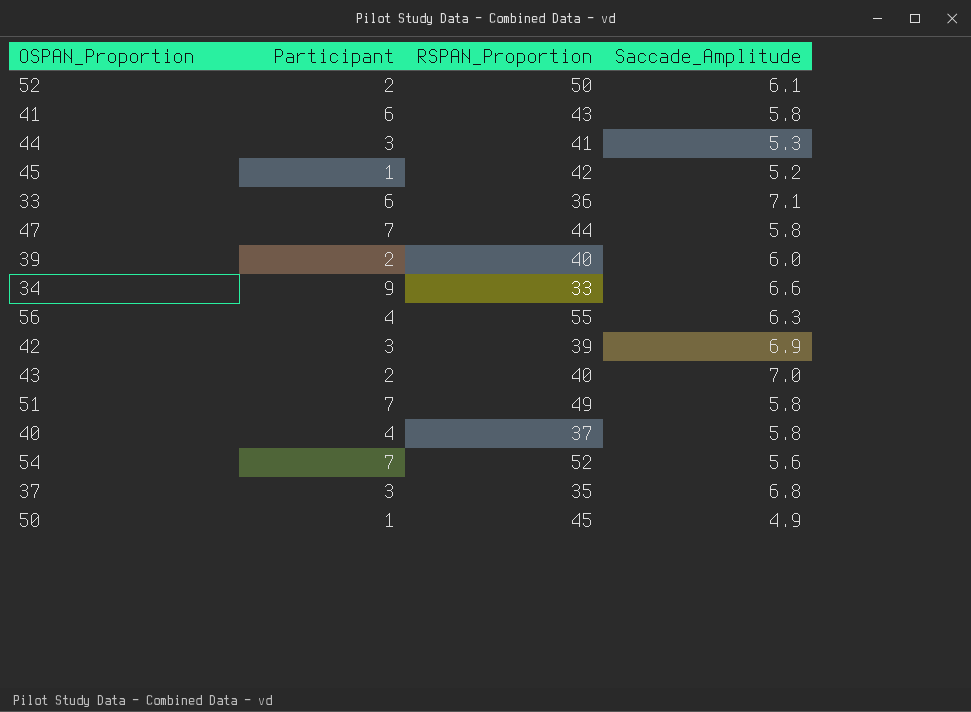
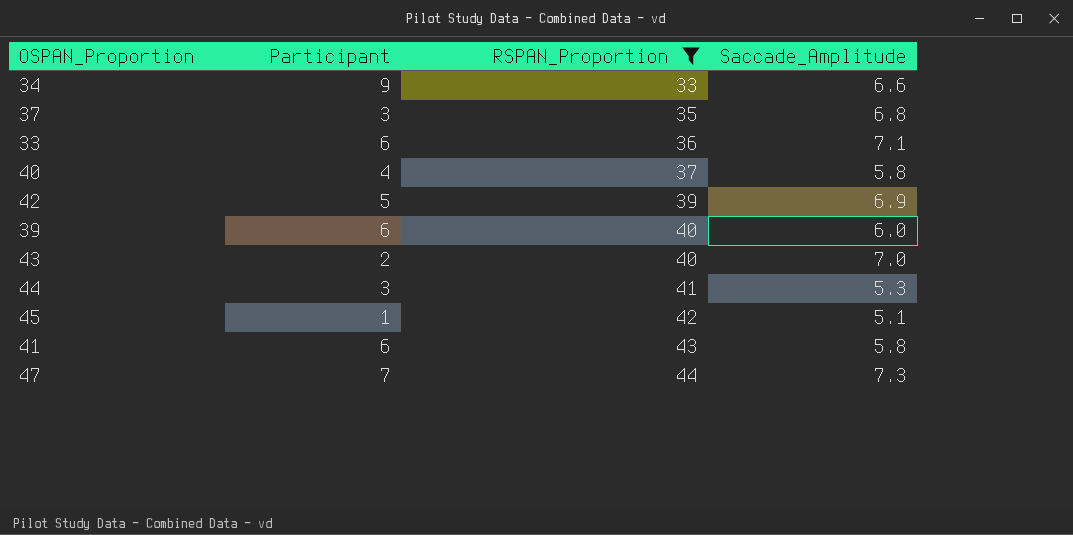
filter: none -> RSPAN_Proportion <= 44
row order: none -> RSPAN_Proportion ascending
42 | Participant: 3 -> 5
39 | Participant: 2 -> 6
45 | Saccade_Amplitude: 5.2 -> 5.1
47 | Saccade_Amplitude: 5.8 -> 7.3

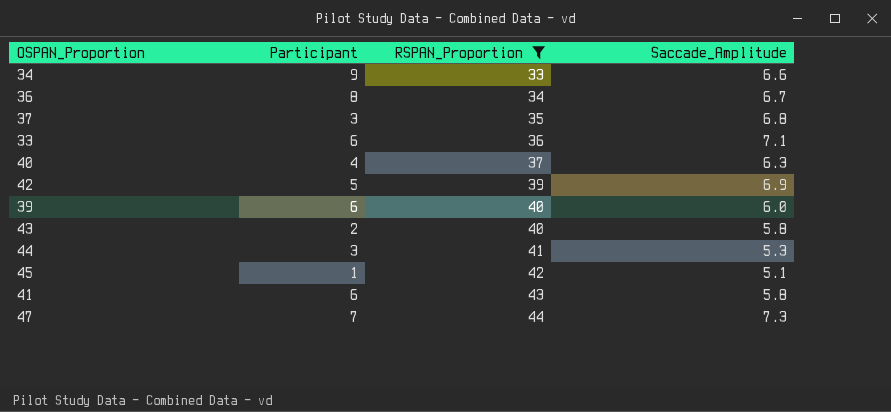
row 36: none -> 8 | 34 | 6.7
40 | Saccade_Amplitude: 5.8 -> 6.3
43 | Saccade_Amplitude: 7.0 -> 5.8

